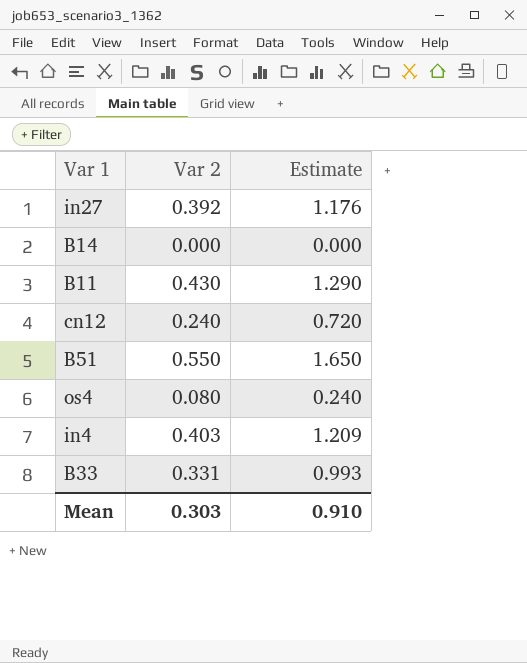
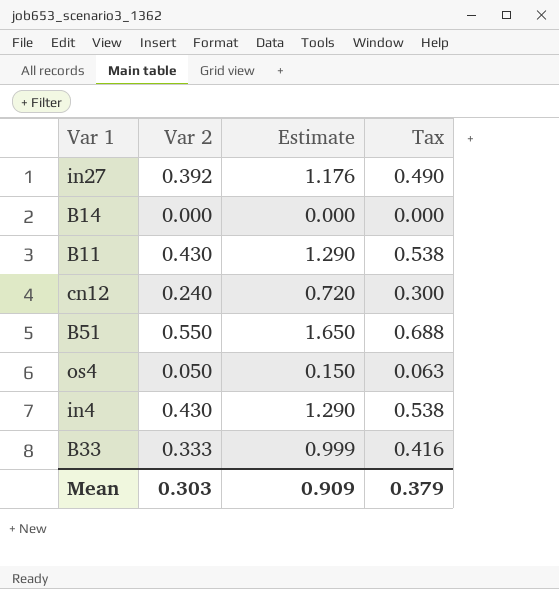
column Tax | formula: none -> [Var 2] * 1.25
os4 | Var 2: 0.080 -> 0.050
os4 | Estimate: 0.240 -> 0.150
in4 | Var 2: 0.403 -> 0.430
in4 | Estimate: 1.209 -> 1.290
B33 | Var 2: 0.331 -> 0.333
B33 | Estimate: 0.993 -> 0.999
Mean | Estimate: 0.910 -> 0.909

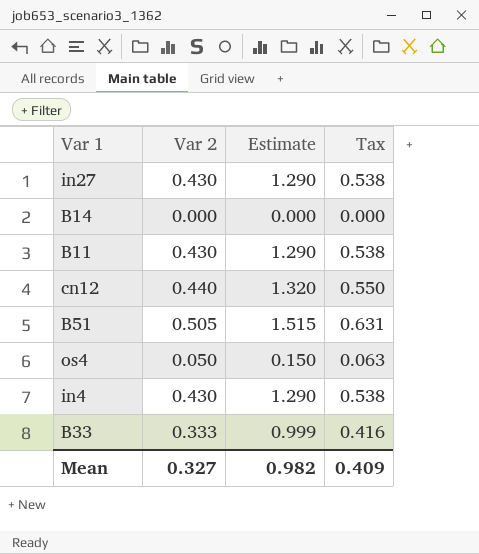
in27 | Var 2: 0.392 -> 0.430
in27 | Estimate: 1.176 -> 1.290
in27 | Tax: 0.490 -> 0.538
cn12 | Var 2: 0.240 -> 0.440
cn12 | Estimate: 0.720 -> 1.320
cn12 | Tax: 0.300 -> 0.550
B51 | Var 2: 0.550 -> 0.505
B51 | Estimate: 1.650 -> 1.515
B51 | Tax: 0.688 -> 0.631
Mean | Var 2: 0.303 -> 0.327
Mean | Estimate: 0.909 -> 0.982
Mean | Tax: 0.379 -> 0.409

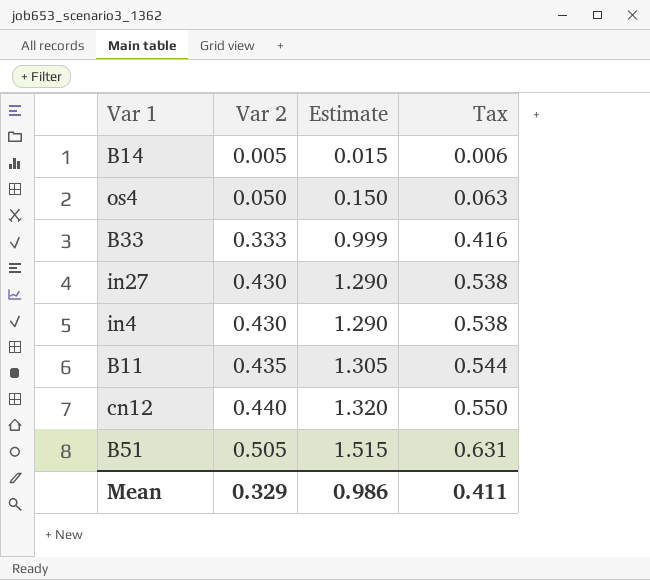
row order: none -> Var 2 ascending
B14 | Var 2: 0.000 -> 0.005
B14 | Estimate: 0.000 -> 0.015
B14 | Tax: 0.000 -> 0.006
B11 | Var 2: 0.430 -> 0.435
B11 | Estimate: 1.290 -> 1.305
B11 | Tax: 0.538 -> 0.544
Mean | Var 2: 0.327 -> 0.329
Mean | Estimate: 0.982 -> 0.986
Mean | Tax: 0.409 -> 0.411

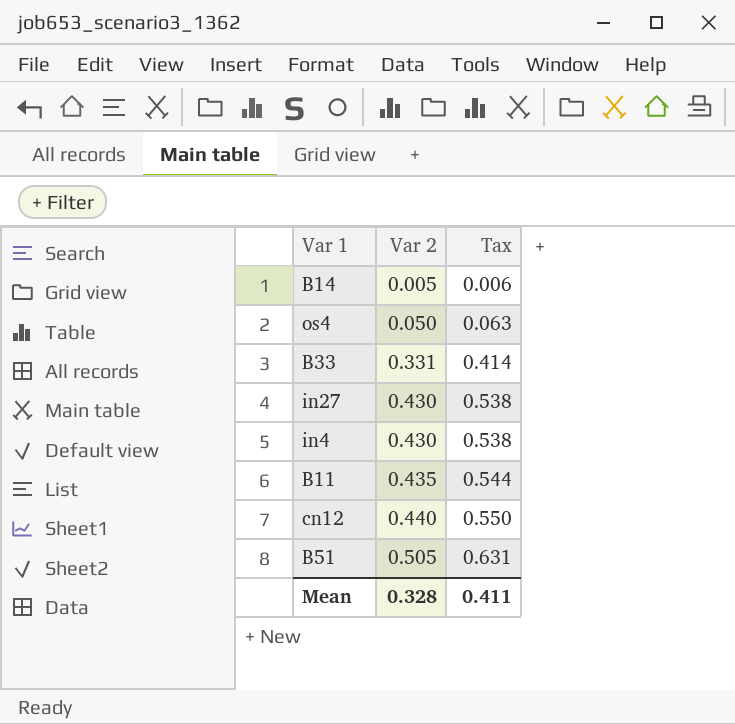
column Estimate | formula: [Var 2] * 3 -> none
B33 | Var 2: 0.333 -> 0.331
B33 | Tax: 0.416 -> 0.414
Mean | Var 2: 0.329 -> 0.328

